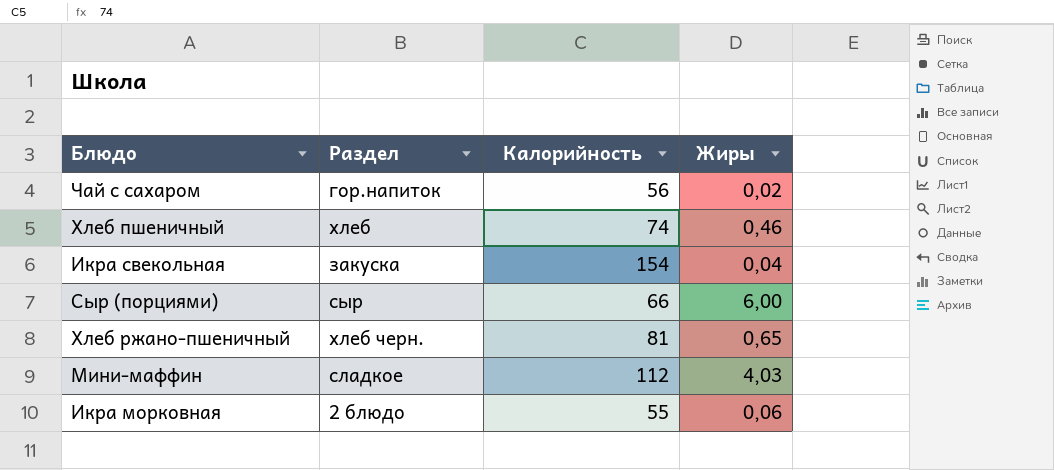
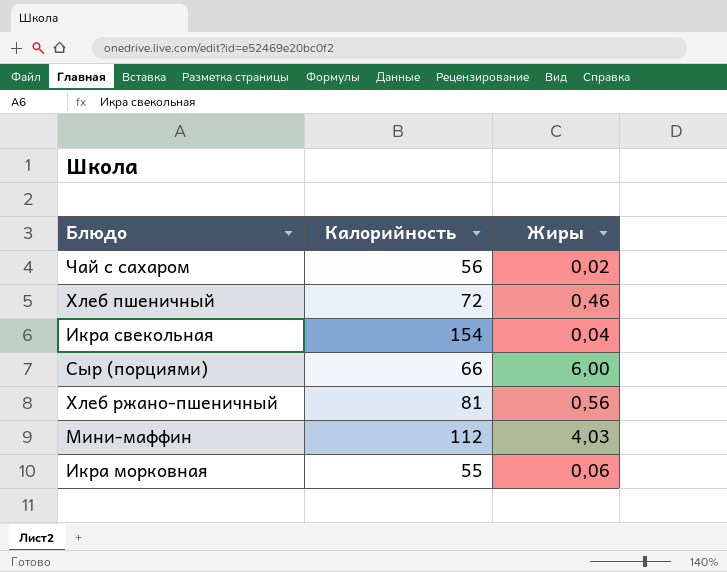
column Раздел | position: 2 -> none
Хлеб пшеничный | Калорийность: 74 -> 72
Хлеб ржано-пшеничный | Жиры: 0,65 -> 0,56

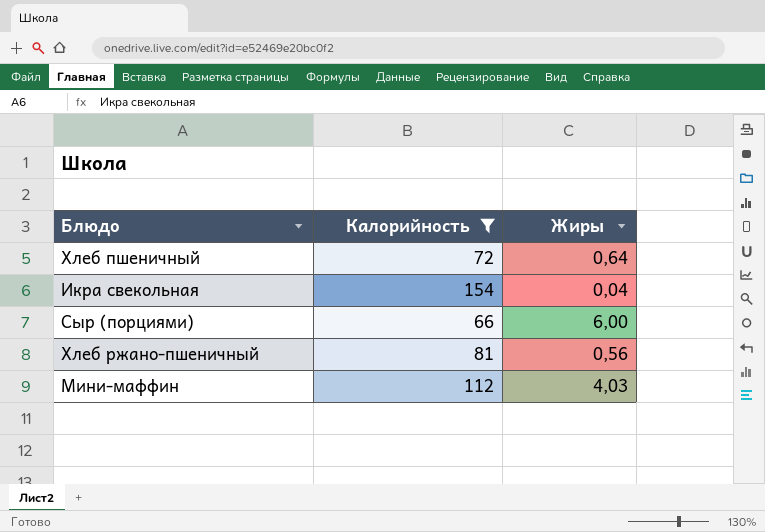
filter: none -> Калорийность >= 66
Хлеб пшеничный | Жиры: 0,46 -> 0,64

